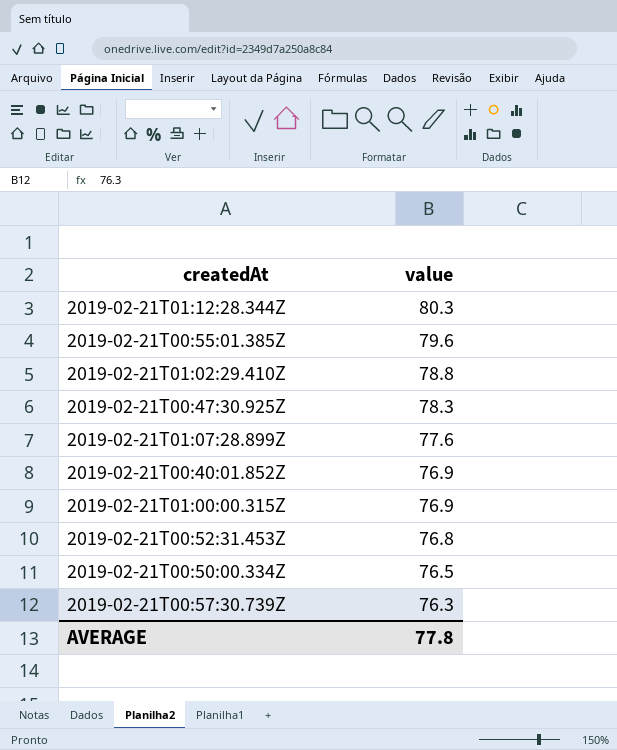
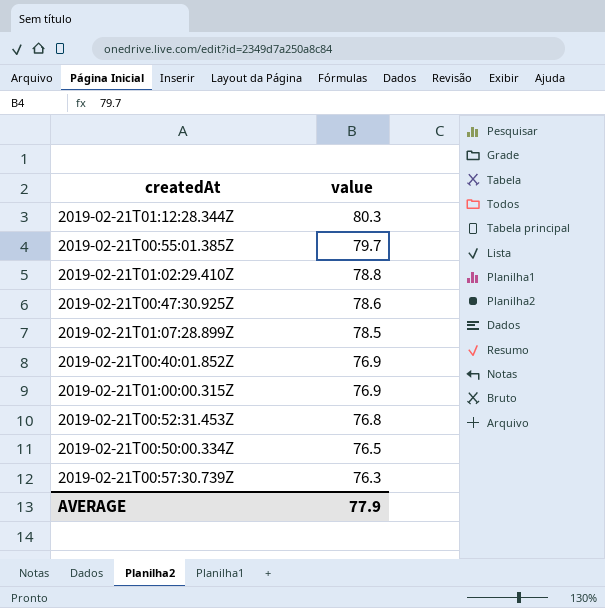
2019-02-21T00:55:01.385Z | value: 79.6 -> 79.7
2019-02-21T00:47:30.925Z | value: 78.3 -> 78.6
2019-02-21T01:07:28.899Z | value: 77.6 -> 78.5
AVERAGE | value: 77.8 -> 77.9

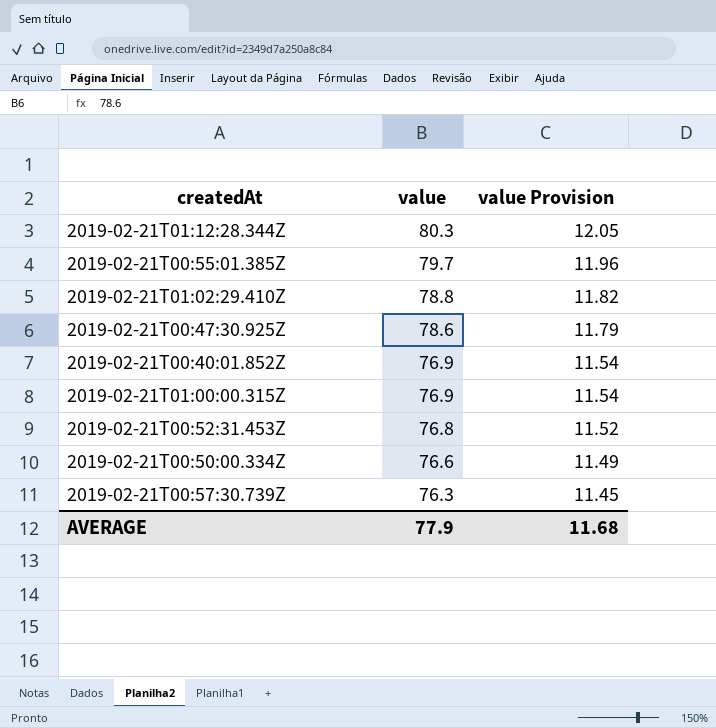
column value Provision | formula: none -> [value] * 0.15
row 2019-02-21T01:07:28.899Z: 78.5 -> none
2019-02-21T00:50:00.334Z | value: 76.5 -> 76.6

